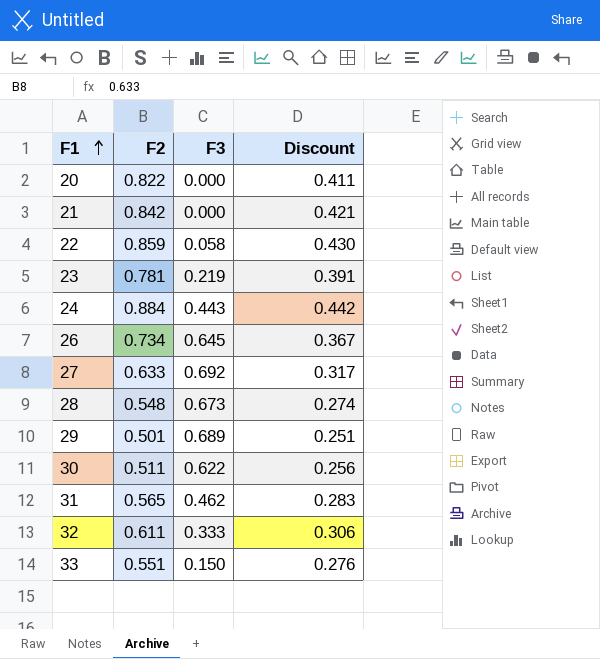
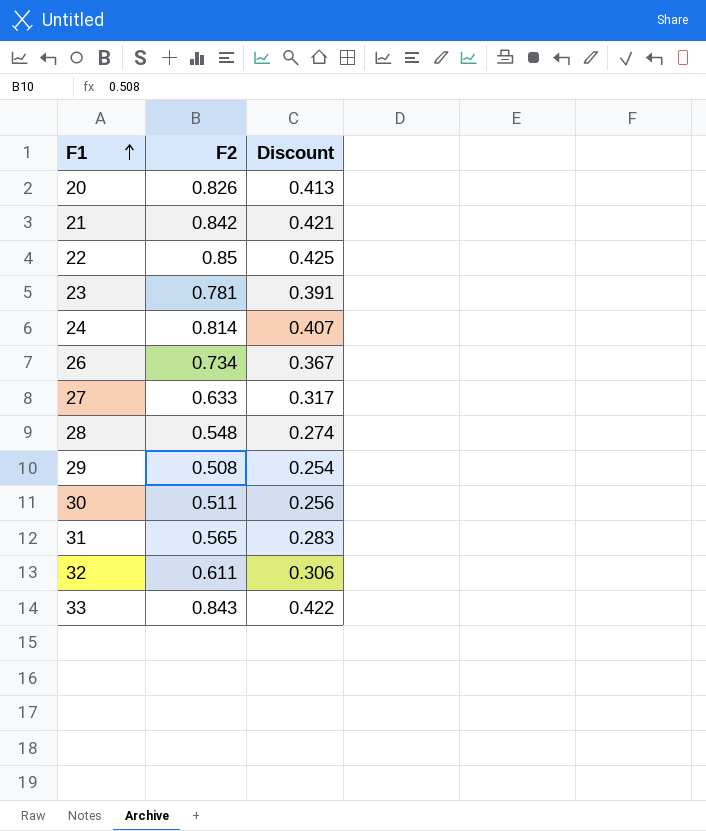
column F3 | position: 3 -> none
20 | F2: 0.822 -> 0.826
20 | Discount: 0.411 -> 0.413
22 | F2: 0.859 -> 0.85
22 | Discount: 0.430 -> 0.425
24 | F2: 0.884 -> 0.814
24 | Discount: 0.442 -> 0.407
29 | F2: 0.501 -> 0.508
29 | Discount: 0.251 -> 0.254
33 | F2: 0.551 -> 0.843
33 | Discount: 0.276 -> 0.422

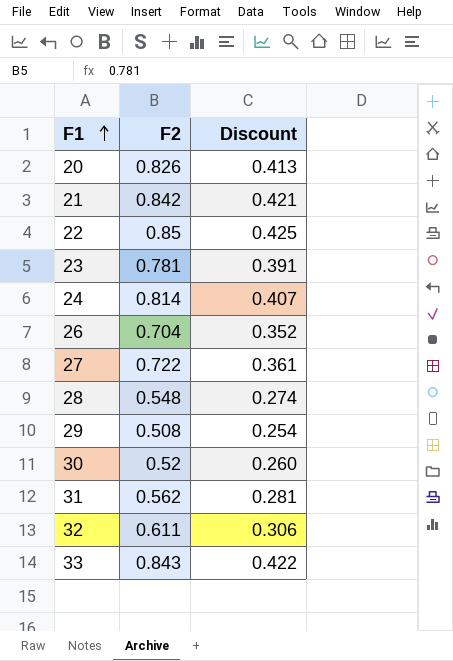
26 | F2: 0.734 -> 0.704
26 | Discount: 0.367 -> 0.352
27 | F2: 0.633 -> 0.722
27 | Discount: 0.317 -> 0.361
30 | F2: 0.511 -> 0.52
30 | Discount: 0.256 -> 0.260
31 | F2: 0.565 -> 0.562
31 | Discount: 0.283 -> 0.281

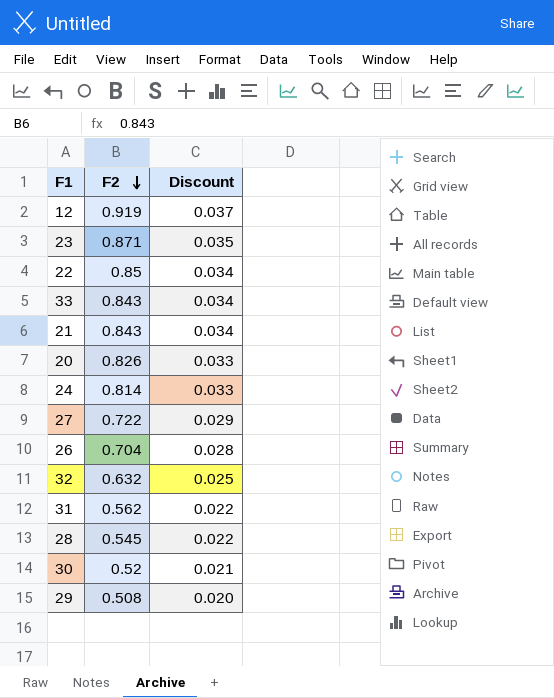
row order: F1 ascending -> F2 descending
column Discount | formula: [F2] * 0.5 -> [F2] * 0.04
row 12: none -> 0.919 | 0.037
23 | F2: 0.781 -> 0.871
21 | F2: 0.842 -> 0.843
32 | F2: 0.611 -> 0.632
28 | F2: 0.548 -> 0.545

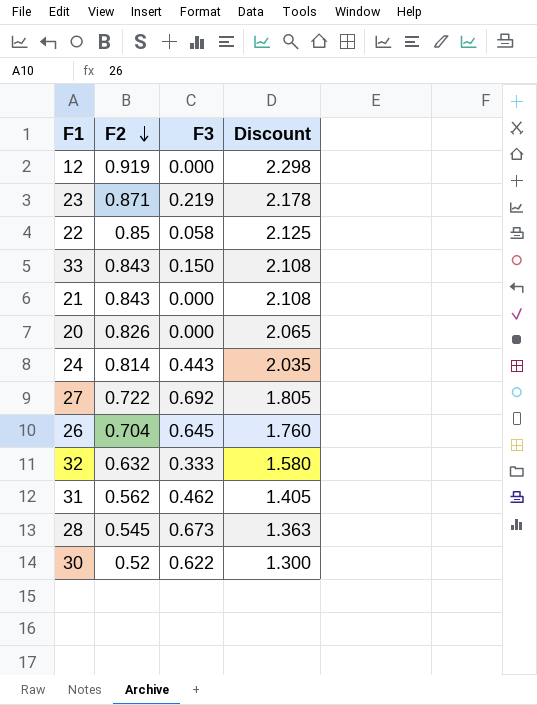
column F3 | position: none -> 3
column Discount | formula: [F2] * 0.04 -> [F2] * 2.5
row 29: 0.508 | 0.020 -> none

